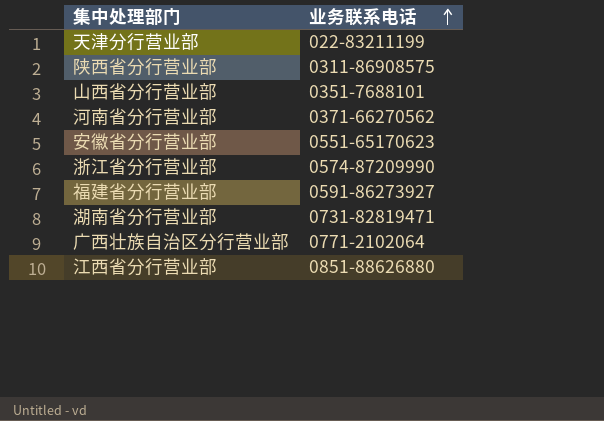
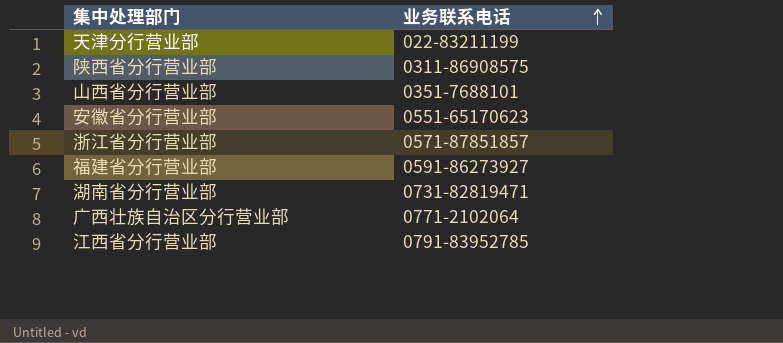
row 河南省分行营业部: 0371-66270562 -> none
浙江省分行营业部 | 业务联系电话: 0574-87209990 -> 0571-87851857
江西省分行营业部 | 业务联系电话: 0851-88626880 -> 0791-83952785

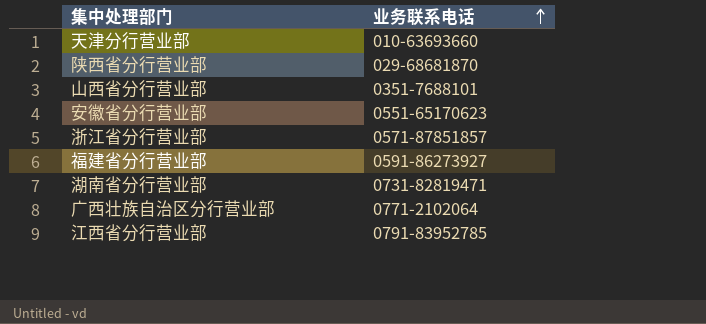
天津分行营业部 | 业务联系电话: 022-83211199 -> 010-63693660
陕西省分行营业部 | 业务联系电话: 0311-86908575 -> 029-68681870

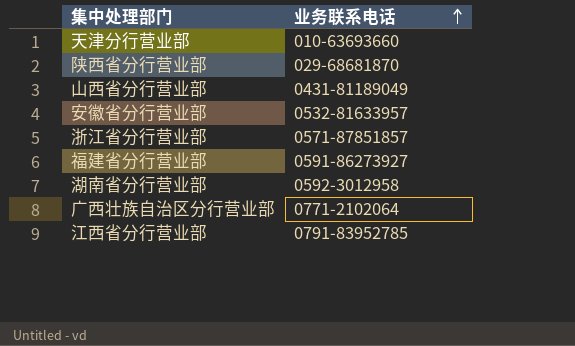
山西省分行营业部 | 业务联系电话: 0351-7688101 -> 0431-81189049
安徽省分行营业部 | 业务联系电话: 0551-65170623 -> 0532-81633957
湖南省分行营业部 | 业务联系电话: 0731-82819471 -> 0592-3012958

